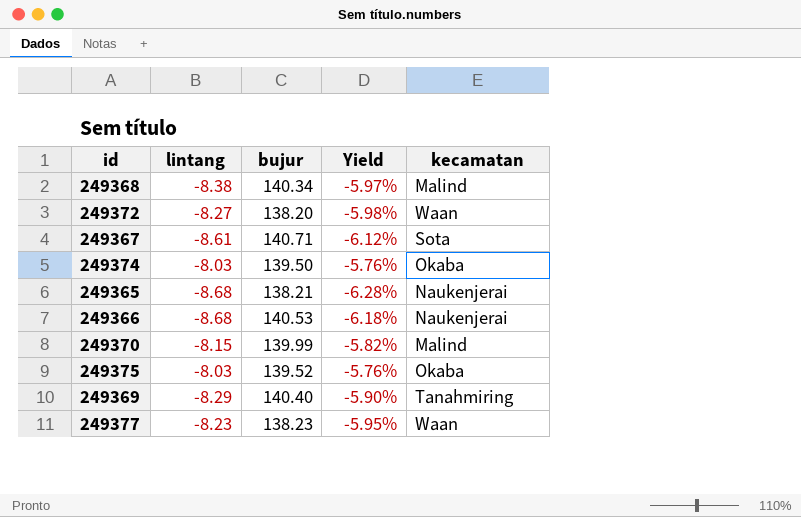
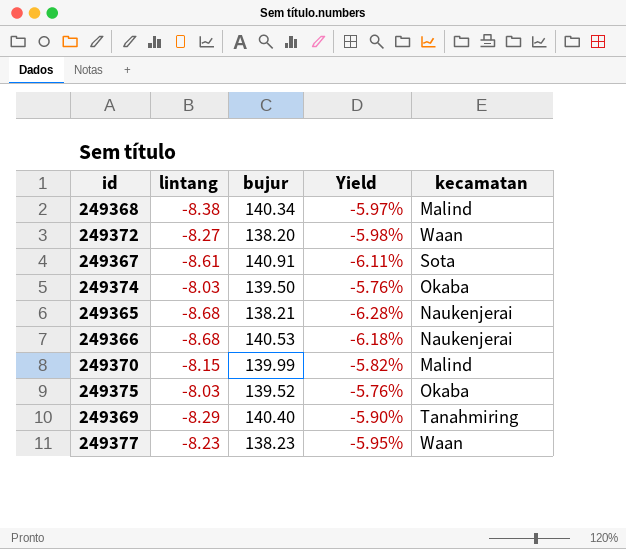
249367 | bujur: 140.71 -> 140.91
249367 | Yield: -6.12% -> -6.11%

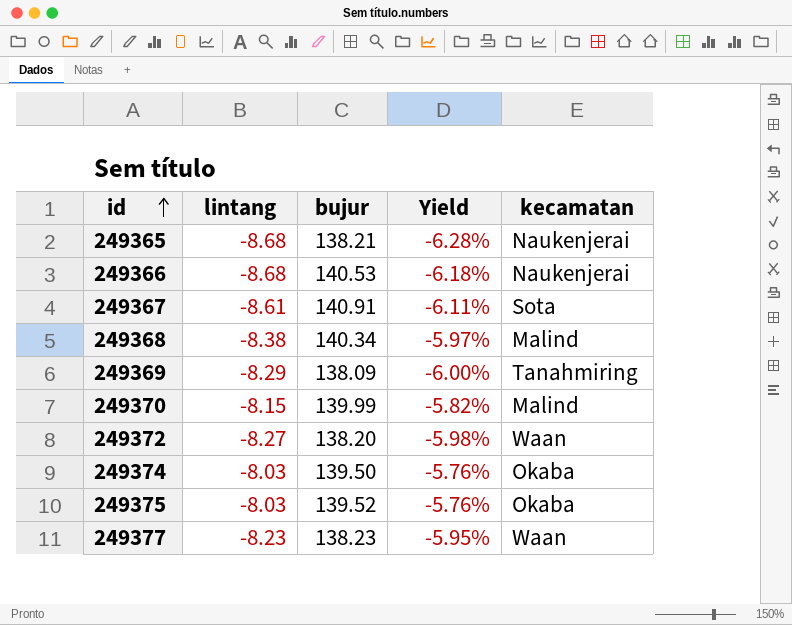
row order: none -> id ascending
249369 | bujur: 140.40 -> 138.09
249369 | Yield: -5.90% -> -6.00%

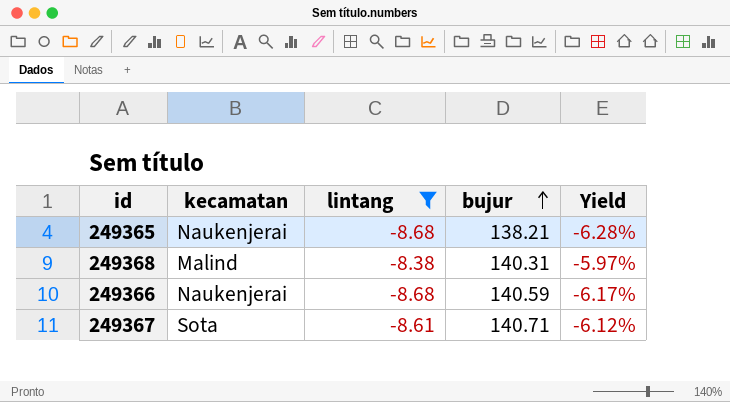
filter: none -> lintang <= -8.38
row order: id ascending -> bujur ascending
column kecamatan | position: 5 -> 2
249368 | bujur: 140.34 -> 140.31
249366 | bujur: 140.53 -> 140.59
249366 | Yield: -6.18% -> -6.17%
249367 | bujur: 140.91 -> 140.71
249367 | Yield: -6.11% -> -6.12%

